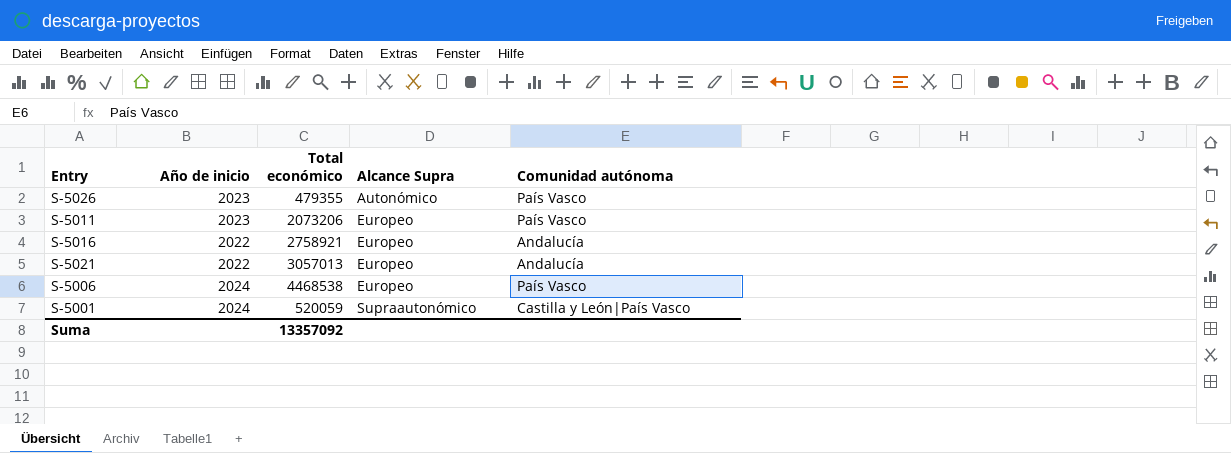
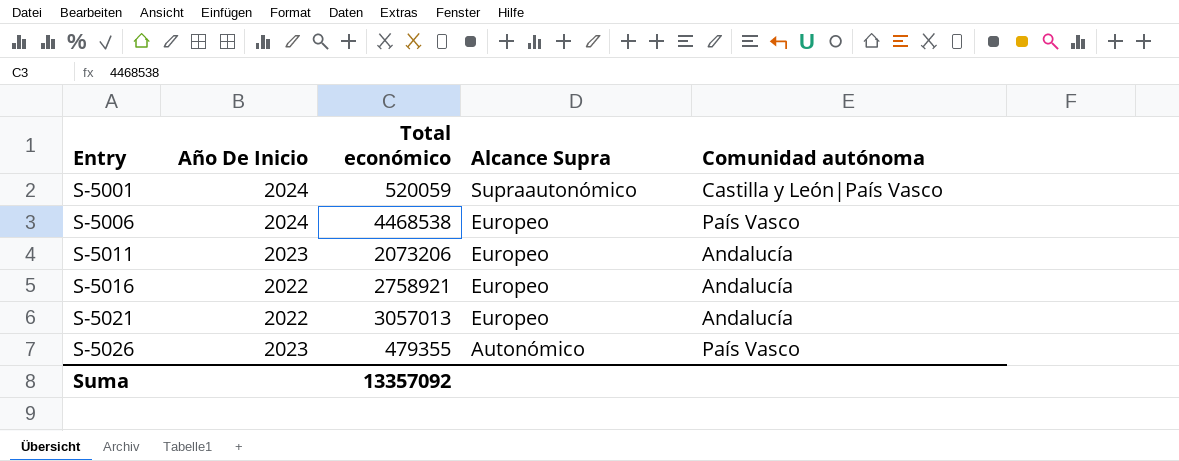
row order: Alcance Supra ascending -> Entry ascending
column name: Año de inicio -> Año De Inicio
S-5011 | Comunidad autónoma: País Vasco -> Andalucía

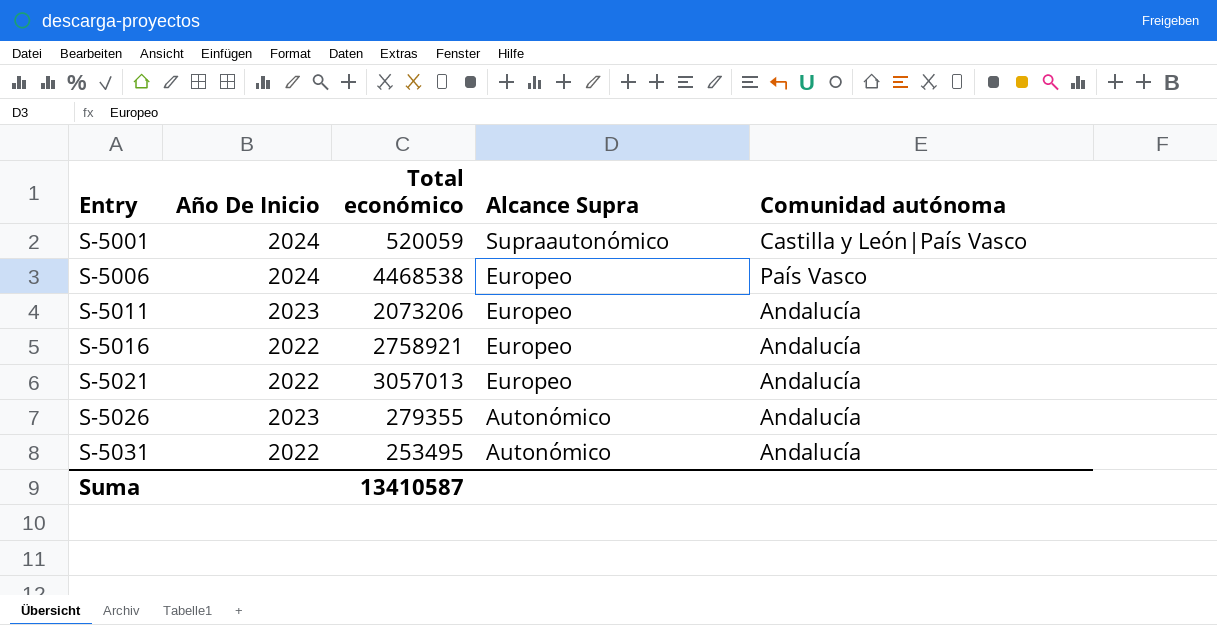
S-5026 | Total económico: 479355 -> 279355
S-5026 | Comunidad autónoma: País Vasco -> Andalucía
row S-5031: none -> 2022 | 253495 | Autonómico | Andalucía
Suma | Total económico: 13357092 -> 13410587

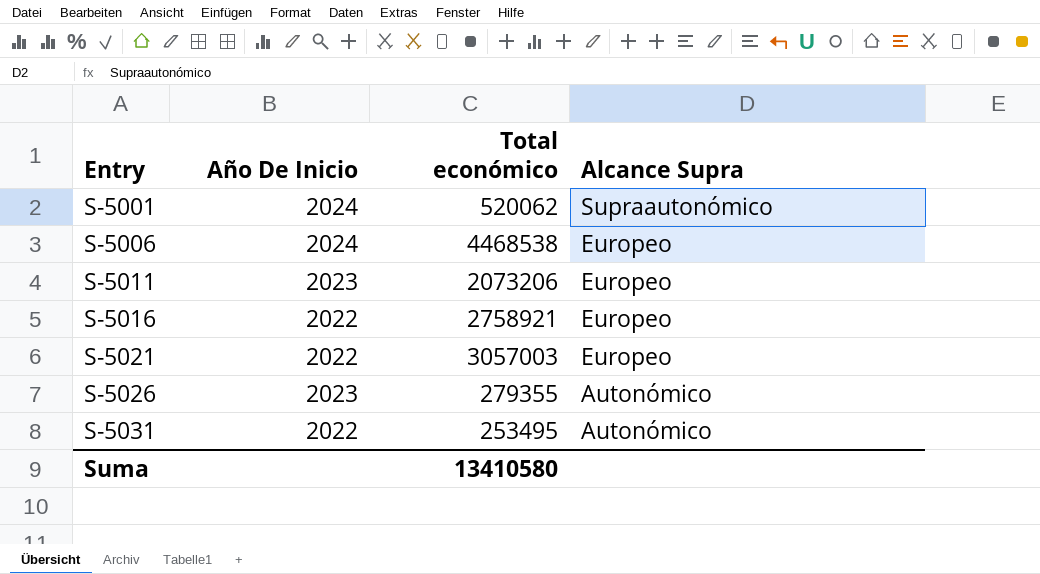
column Comunidad autónoma | position: 5 -> none
S-5001 | Total económico: 520059 -> 520062
S-5021 | Total económico: 3057013 -> 3057003
Suma | Total económico: 13410587 -> 13410580

